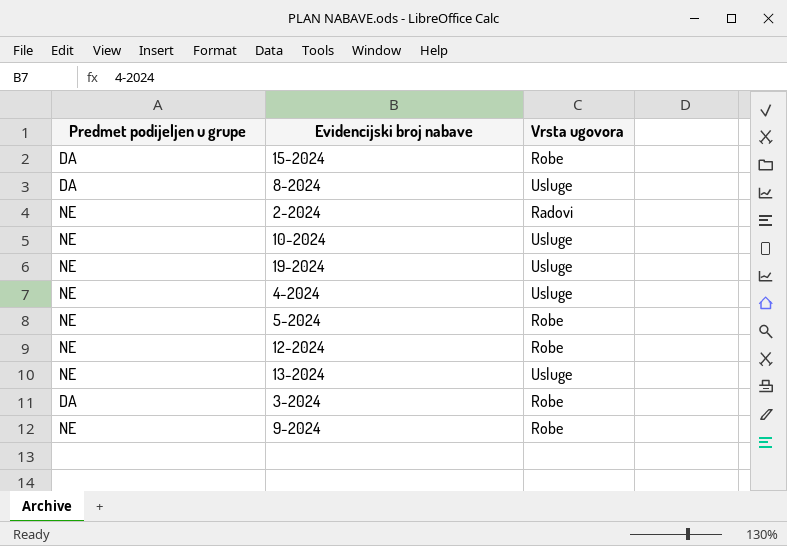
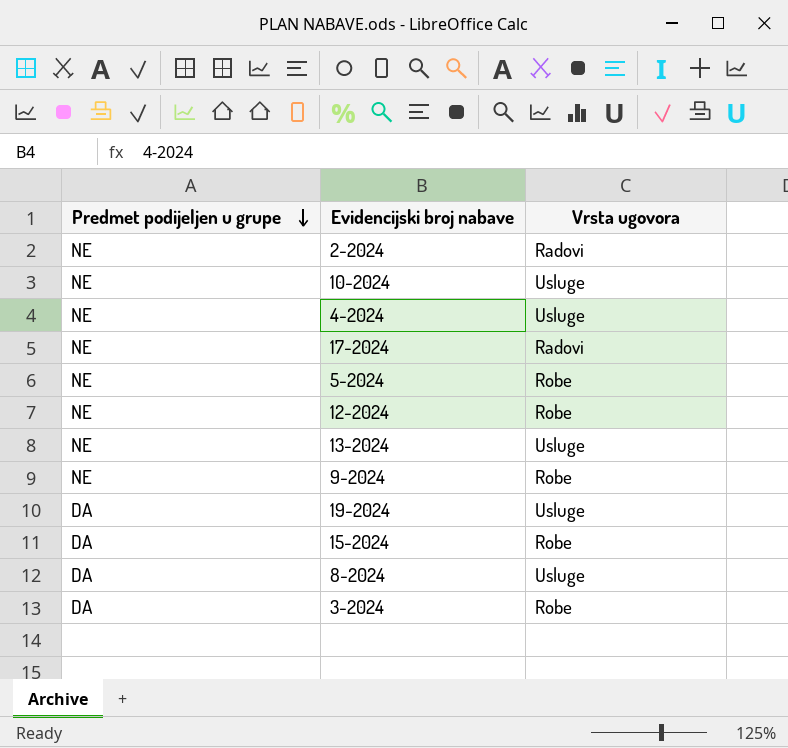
row order: none -> Predmet podijeljen u grupe descending
row 17-2024: none -> NE | Radovi
19-2024 | Predmet podijeljen u grupe: NE -> DA

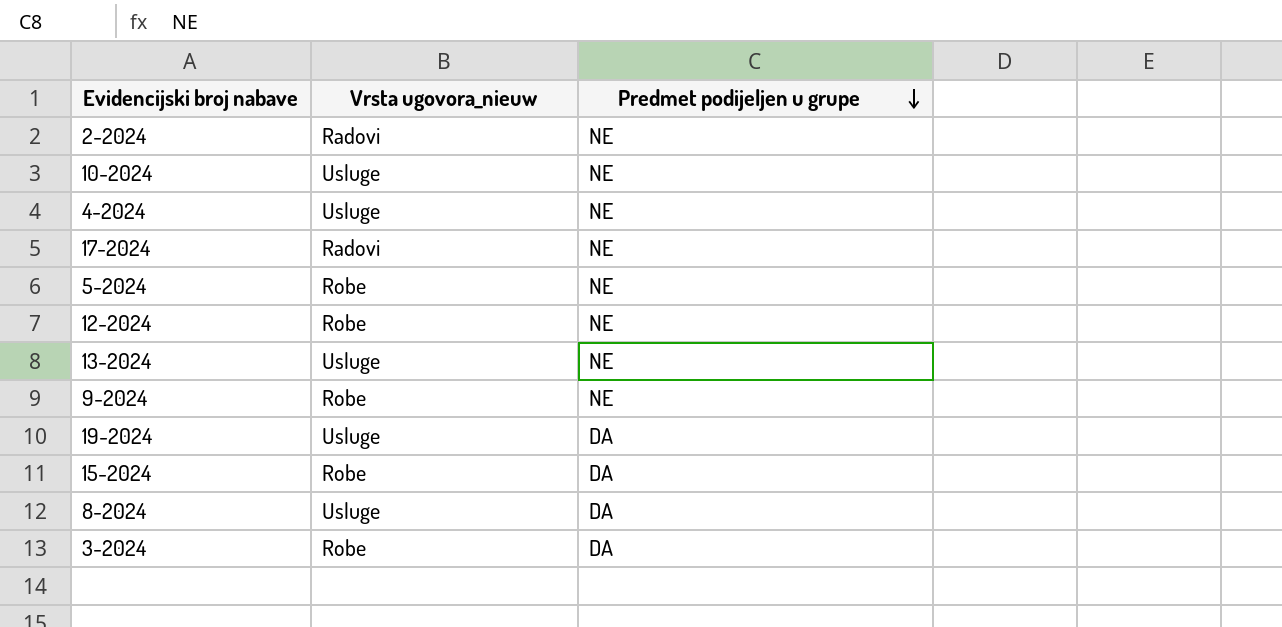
column name: Vrsta ugovora -> Vrsta ugovora_nieuw
column Predmet podijeljen u grupe | position: 1 -> 3

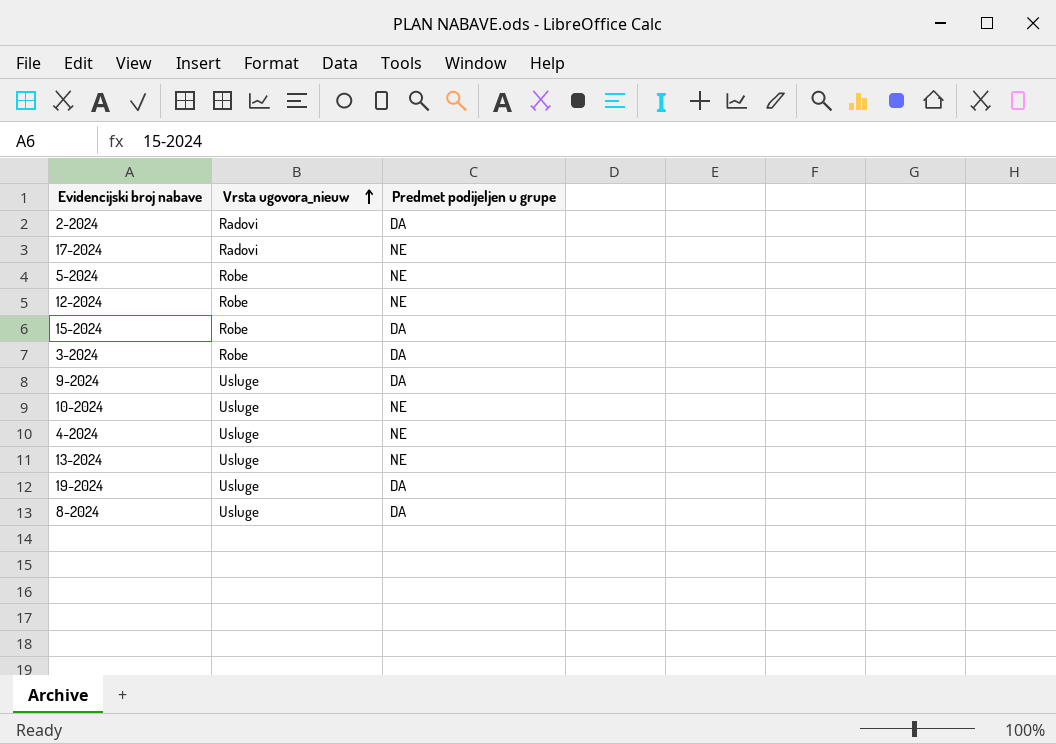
row order: Predmet podijeljen u grupe descending -> Vrsta ugovora_nieuw ascending
2-2024 | Predmet podijeljen u grupe: NE -> DA
9-2024 | Vrsta ugovora_nieuw: Robe -> Usluge
9-2024 | Predmet podijeljen u grupe: NE -> DA

